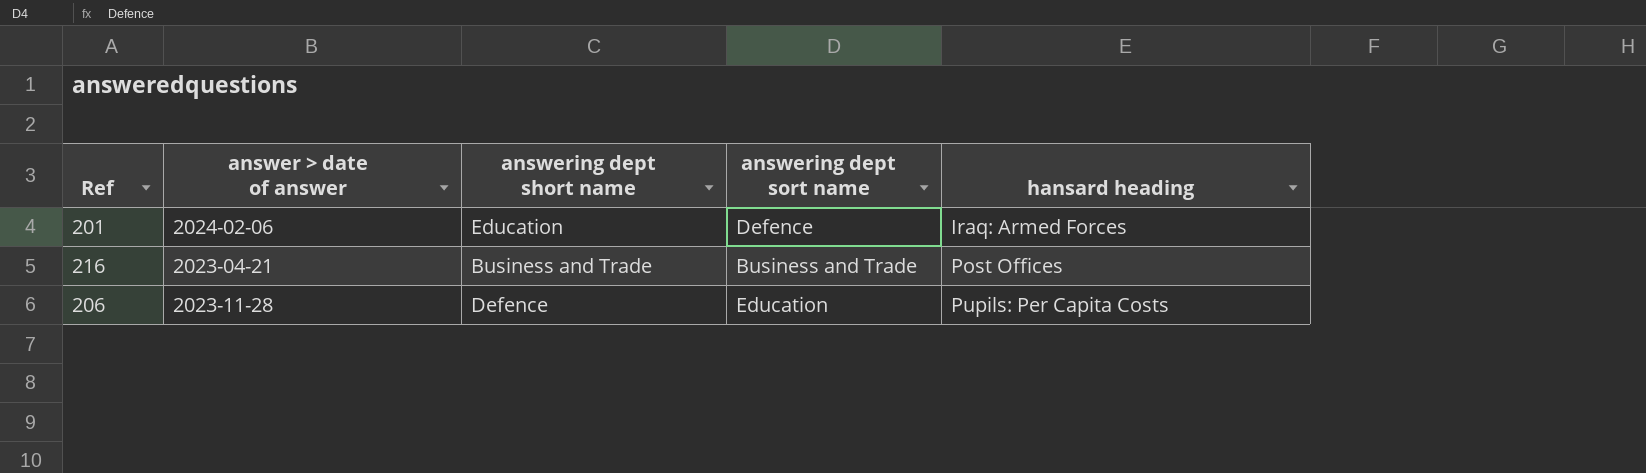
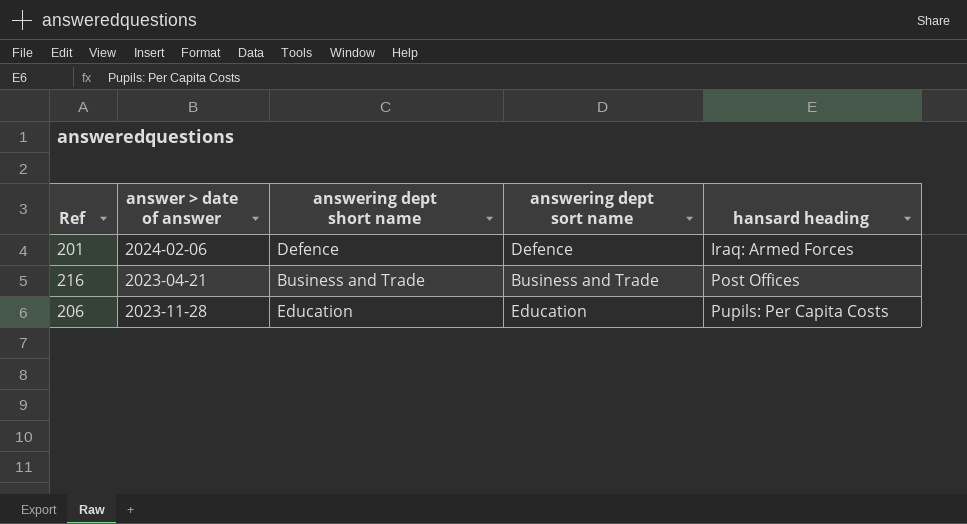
201 | answering dept short name: Education -> Defence
206 | answering dept short name: Defence -> Education

